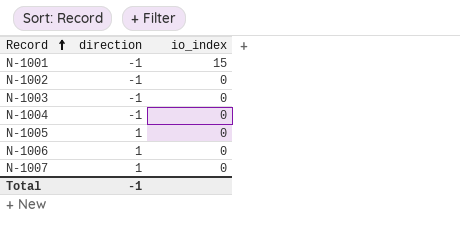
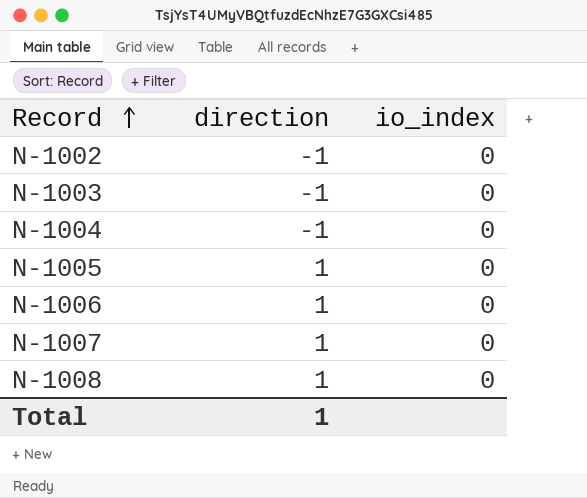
row N-1001: -1 | 15 -> none
row N-1008: none -> 1 | 0
Total | direction: -1 -> 1

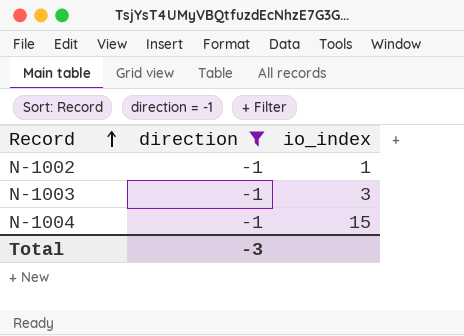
filter: none -> direction = -1
N-1002 | io_index: 0 -> 1
N-1003 | io_index: 0 -> 3
N-1004 | io_index: 0 -> 15
Total | direction: 1 -> -3

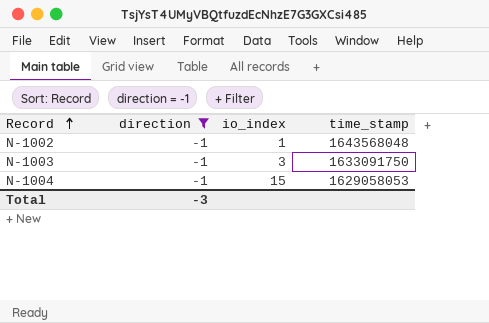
column time_stamp | position: none -> 4

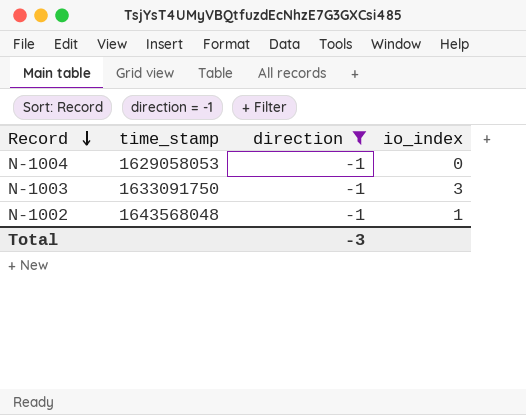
row order: Record ascending -> Record descending
column time_stamp | position: 4 -> 2
N-1004 | io_index: 15 -> 0

